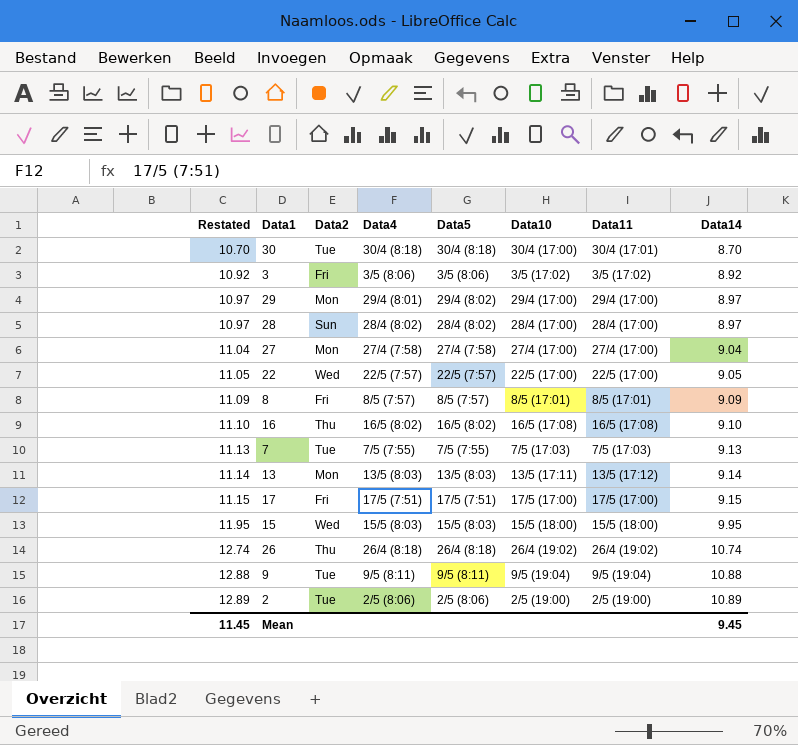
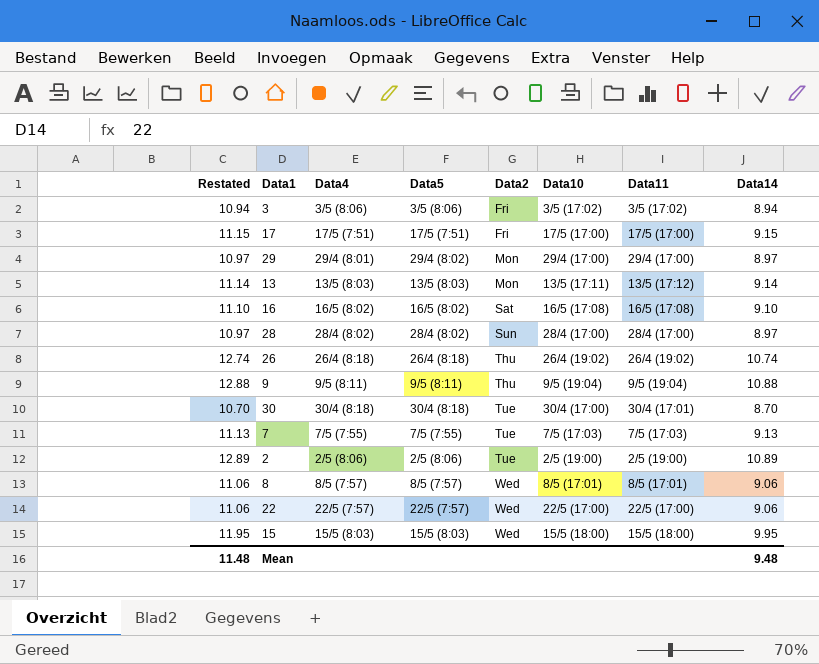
row order: Restated ascending -> Data2 ascending
column Data2 | position: 3 -> 5
row 27: 11.04 | Mon | 27/4 (7:58) | 27/4 (7:58) | 27/4 (17:00) | 27/4 (17:00) | 9.04 -> none
3 | Restated: 10.92 -> 10.94
3 | Data14: 8.92 -> 8.94
16 | Data2: Thu -> Sat
9 | Data2: Tue -> Thu
8 | Restated: 11.09 -> 11.06
8 | Data2: Fri -> Wed
8 | Data14: 9.09 -> 9.06
22 | Restated: 11.05 -> 11.06
22 | Data14: 9.05 -> 9.06
Mean | Restated: 11.45 -> 11.48
Mean | Data14: 9.45 -> 9.48

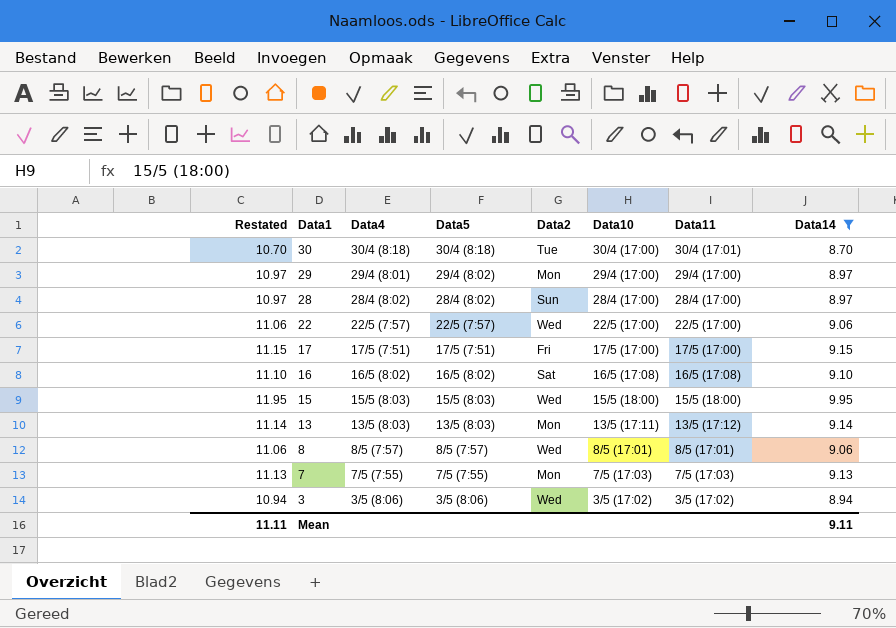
filter: none -> Data14 <= 9.95
row order: Data2 ascending -> Data1 descending
7 | Data2: Tue -> Mon
3 | Data2: Fri -> Wed
Mean | Restated: 11.48 -> 11.11
Mean | Data14: 9.48 -> 9.11

